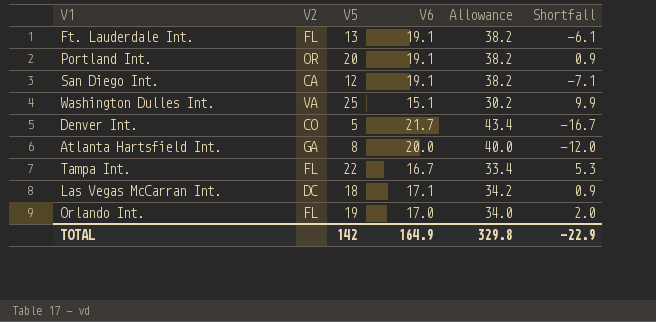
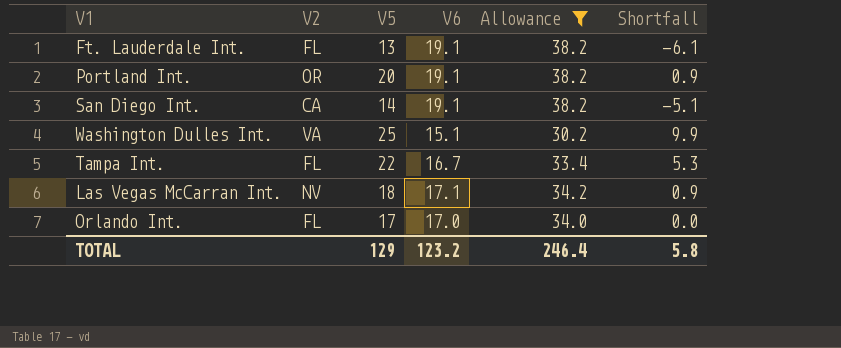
filter: none -> Allowance <= 38.2
San Diego Int. | V5: 12 -> 14
San Diego Int. | Shortfall: -7.1 -> -5.1
Las Vegas McCarran Int. | V2: DC -> NV
Orlando Int. | V5: 19 -> 17
Orlando Int. | Shortfall: 2.0 -> 0.0
TOTAL | V5: 142 -> 129
TOTAL | V6: 164.9 -> 123.2
TOTAL | Allowance: 329.8 -> 246.4
TOTAL | Shortfall: -22.9 -> 5.8

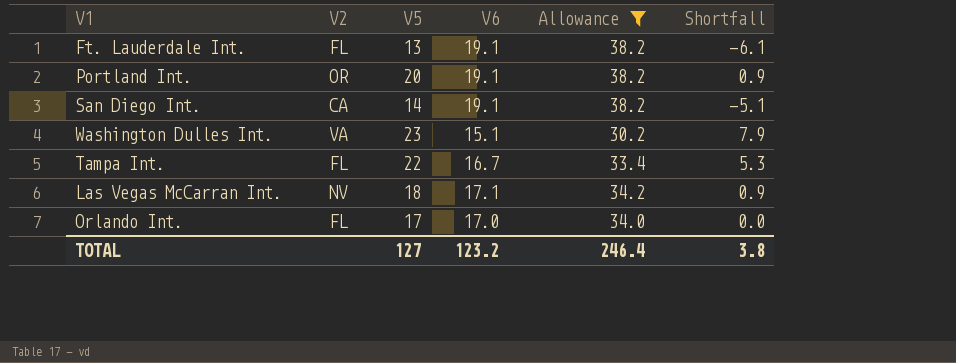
Washington Dulles Int. | V5: 25 -> 23
Washington Dulles Int. | Shortfall: 9.9 -> 7.9
TOTAL | V5: 129 -> 127
TOTAL | Shortfall: 5.8 -> 3.8

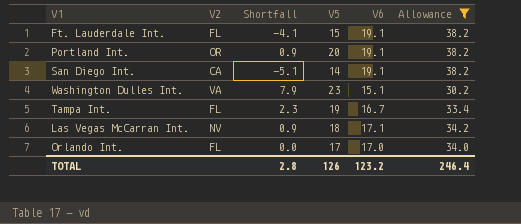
column Shortfall | position: 6 -> 3
Ft. Lauderdale Int. | Shortfall: -6.1 -> -4.1
Ft. Lauderdale Int. | V5: 13 -> 15
Tampa Int. | Shortfall: 5.3 -> 2.3
Tampa Int. | V5: 22 -> 19
TOTAL | Shortfall: 3.8 -> 2.8
TOTAL | V5: 127 -> 126

